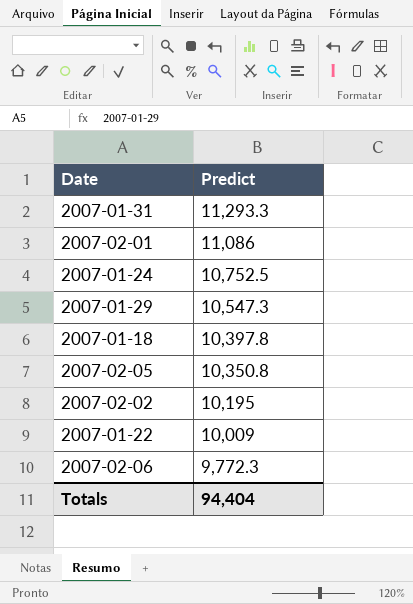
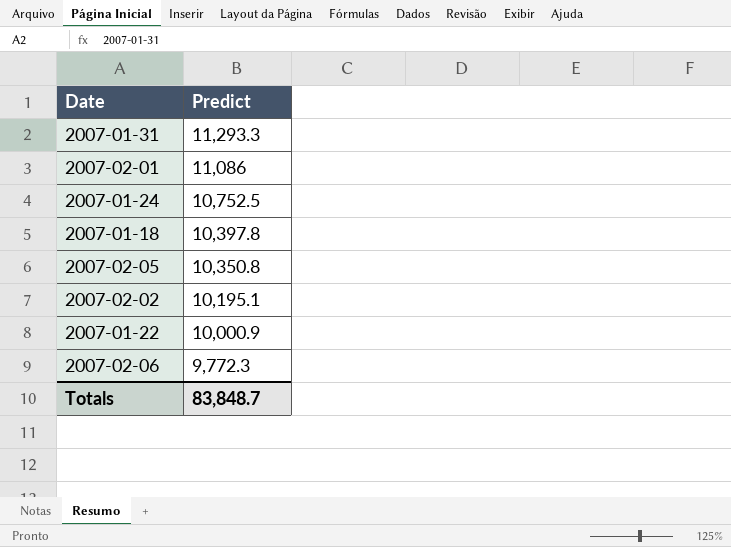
row 2007-01-29: 10,547.3 -> none
2007-02-02 | Predict: 10,195 -> 10,195.1
2007-01-22 | Predict: 10,009 -> 10,000.9
Totals | Predict: 94,404 -> 83,848.7

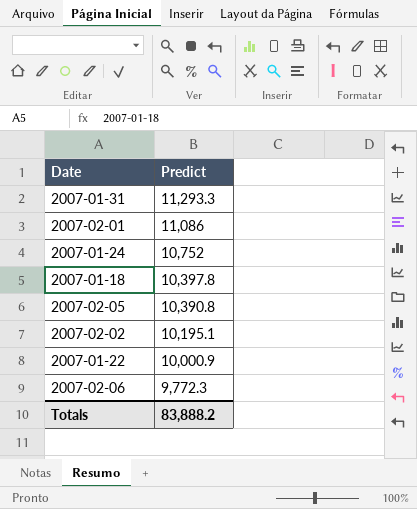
2007-01-24 | Predict: 10,752.5 -> 10,752
2007-02-05 | Predict: 10,350.8 -> 10,390.8
Totals | Predict: 83,848.7 -> 83,888.2

